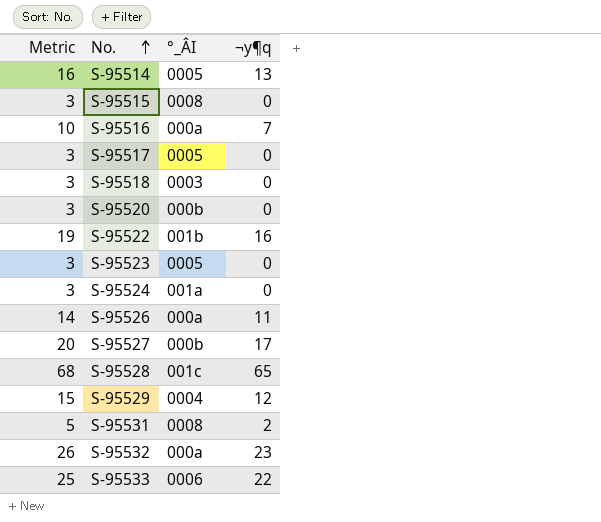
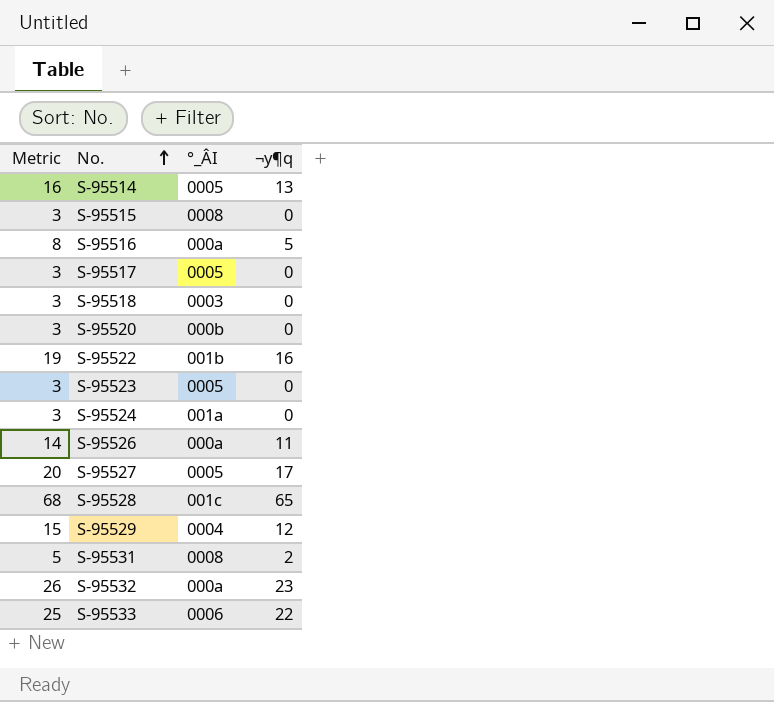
S-95516 | Metric: 10 -> 8
S-95516 | ¬y¶q: 7 -> 5
S-95527 | °_ÂI: 000b -> 0005

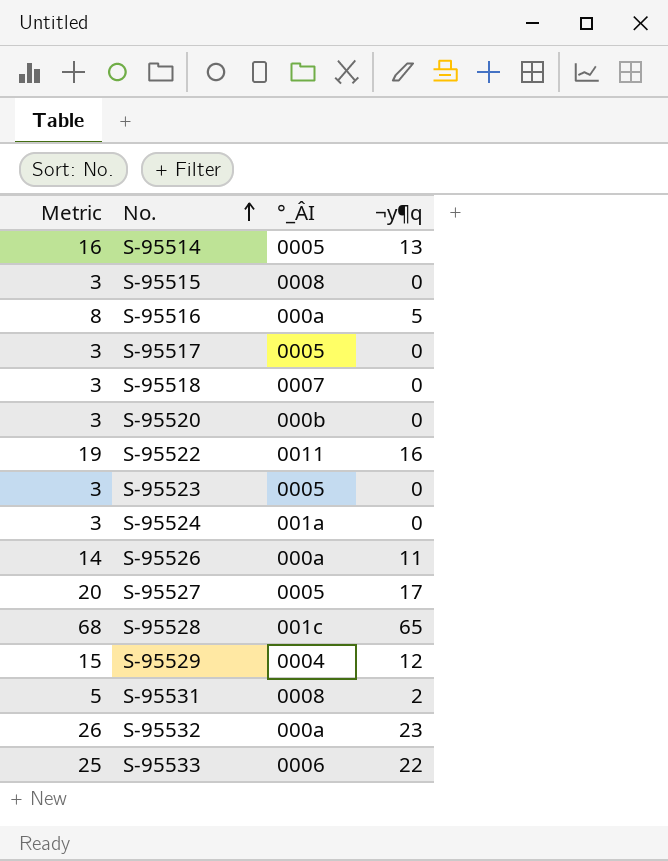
S-95518 | °_ÂI: 0003 -> 0007
S-95522 | °_ÂI: 001b -> 0011

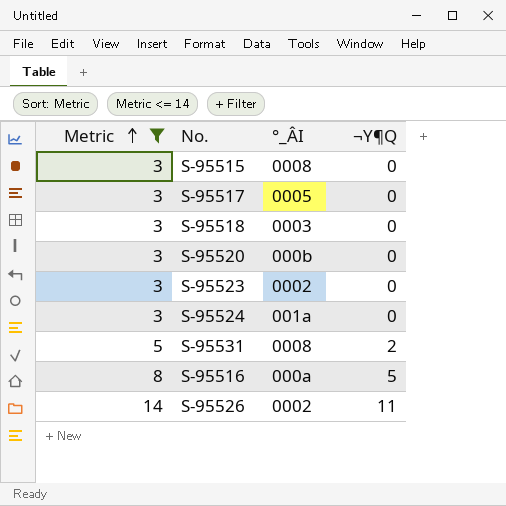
filter: none -> Metric <= 14
row order: No. ascending -> Metric ascending
column name: ¬y¶q -> ¬Y¶Q
S-95518 | °_ÂI: 0007 -> 0003
S-95523 | °_ÂI: 0005 -> 0002
S-95526 | °_ÂI: 000a -> 0002

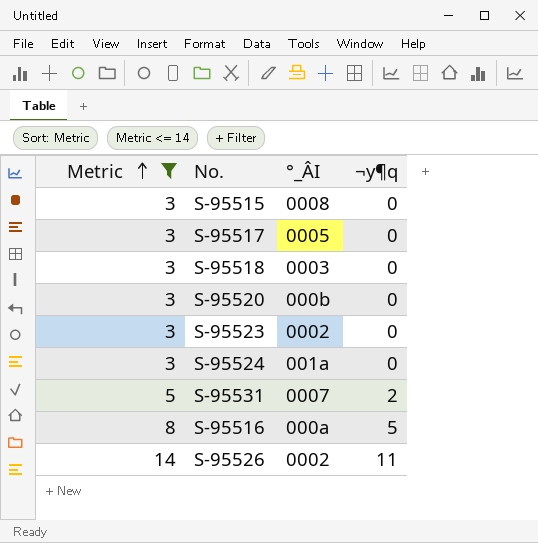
column name: ¬Y¶Q -> ¬y¶q
S-95531 | °_ÂI: 0008 -> 0007

